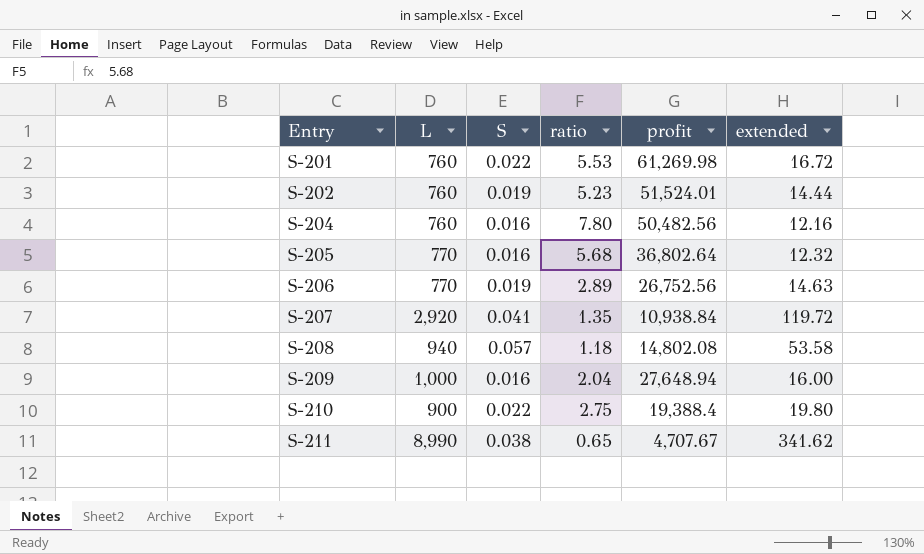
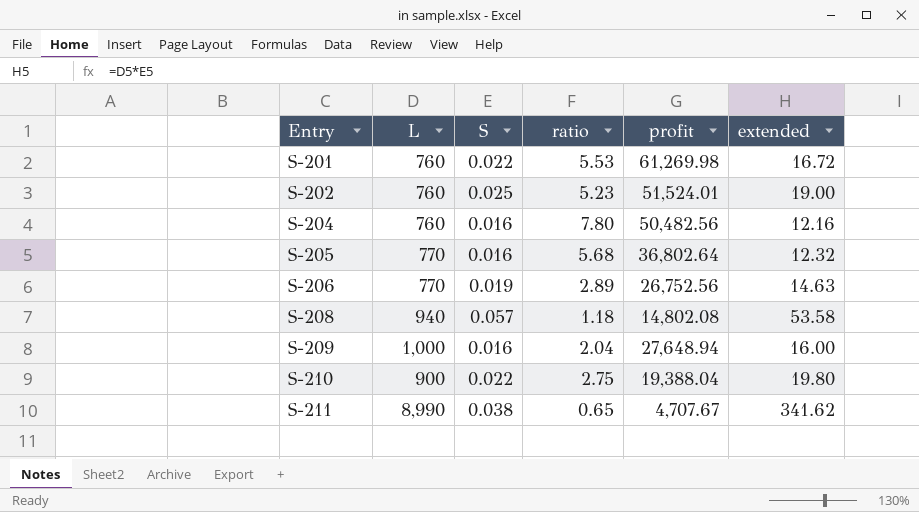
row S-207: 2,920 | 0.041 | 1.35 | 10,938.84 | 119.72 -> none
S-202 | S: 0.019 -> 0.025
S-202 | extended: 14.44 -> 19.00
S-210 | profit: 19,388.4 -> 19,388.04

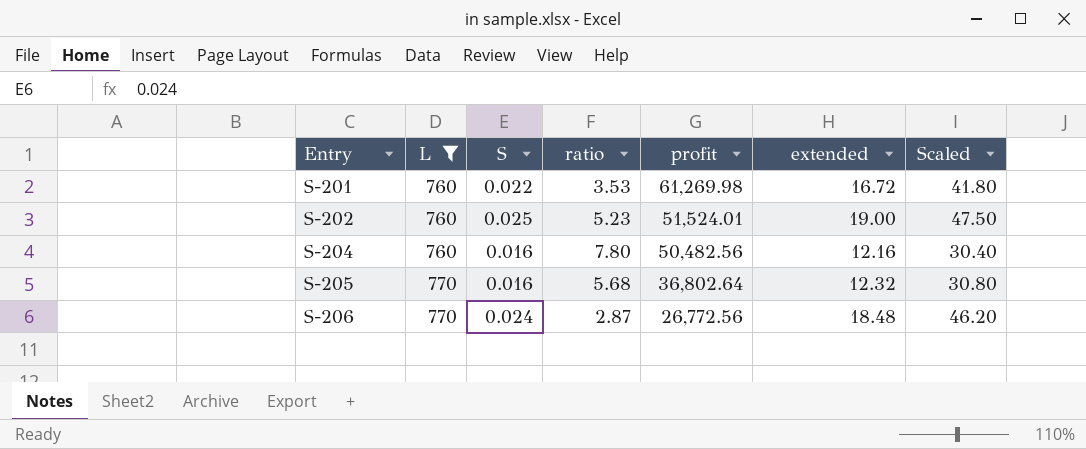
filter: none -> L <= 770
column Scaled | formula: none -> [extended] * 2.5
S-201 | ratio: 5.53 -> 3.53
S-206 | S: 0.019 -> 0.024
S-206 | ratio: 2.89 -> 2.87
S-206 | profit: 26,752.56 -> 26,772.56
S-206 | extended: 14.63 -> 18.48

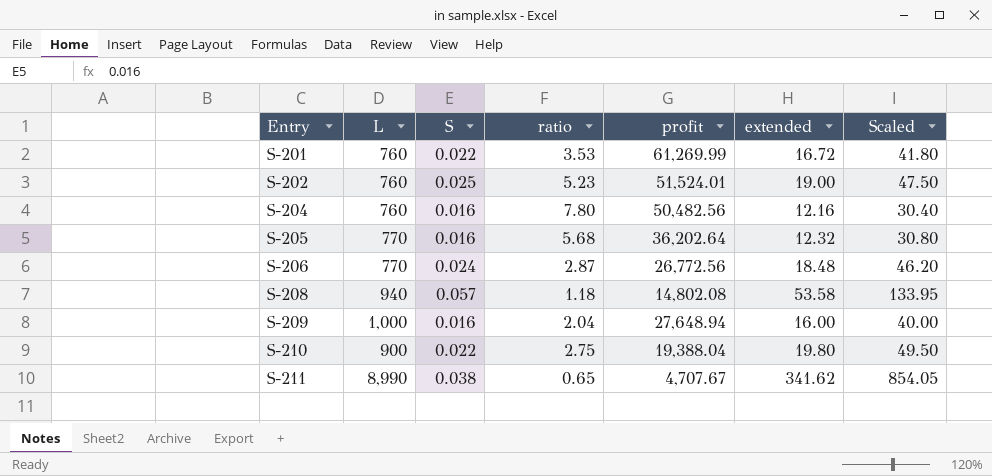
filter: L <= 770 -> none
S-201 | profit: 61,269.98 -> 61,269.99
S-205 | profit: 36,802.64 -> 36,202.64

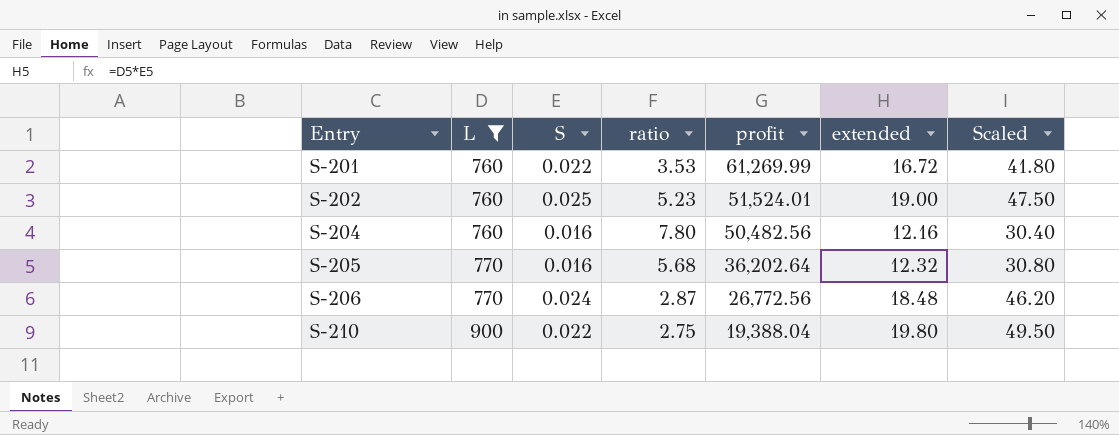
filter: none -> L <= 900

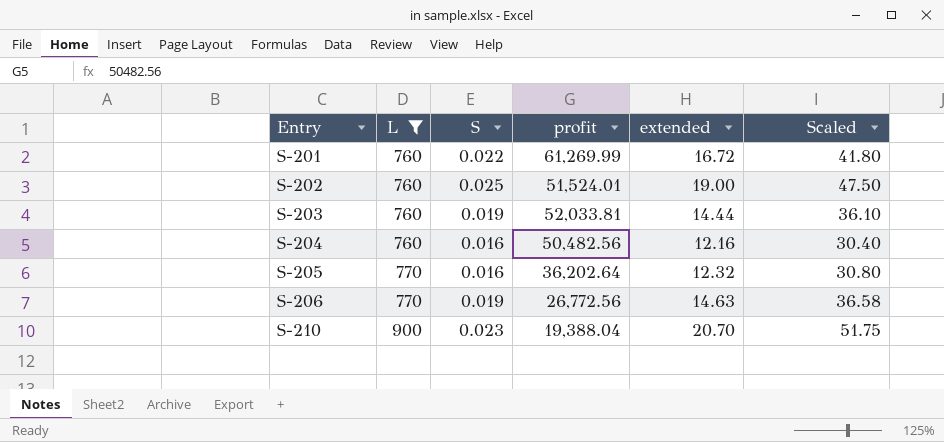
column ratio | position: 4 -> none
row S-203: none -> 760 | 0.019 | 52,033.81 | 14.44 | 36.10
S-206 | S: 0.024 -> 0.019
S-206 | extended: 18.48 -> 14.63
S-206 | Scaled: 46.20 -> 36.58
S-210 | S: 0.022 -> 0.023
S-210 | extended: 19.80 -> 20.70
S-210 | Scaled: 49.50 -> 51.75

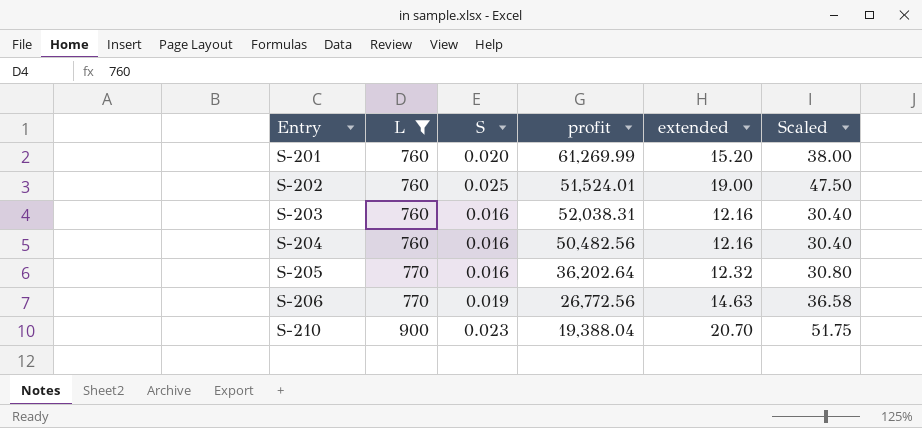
S-201 | S: 0.022 -> 0.020
S-201 | extended: 16.72 -> 15.20
S-201 | Scaled: 41.80 -> 38.00
S-203 | S: 0.019 -> 0.016
S-203 | profit: 52,033.81 -> 52,038.31
S-203 | extended: 14.44 -> 12.16
S-203 | Scaled: 36.10 -> 30.40

